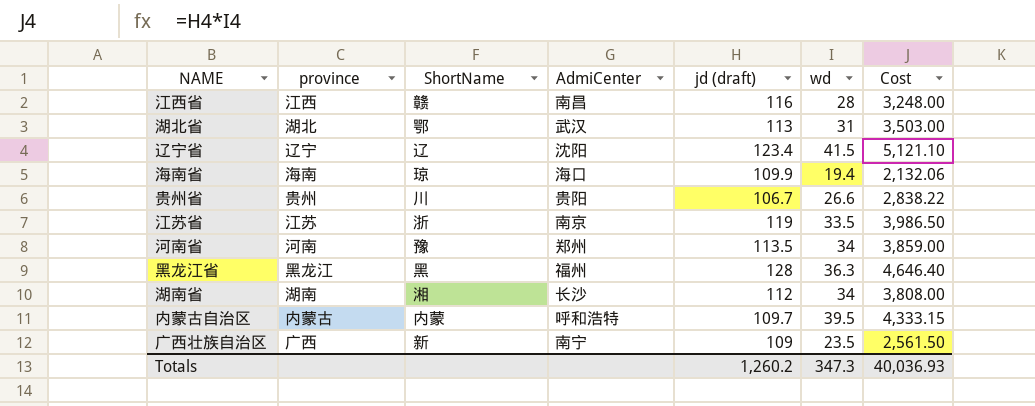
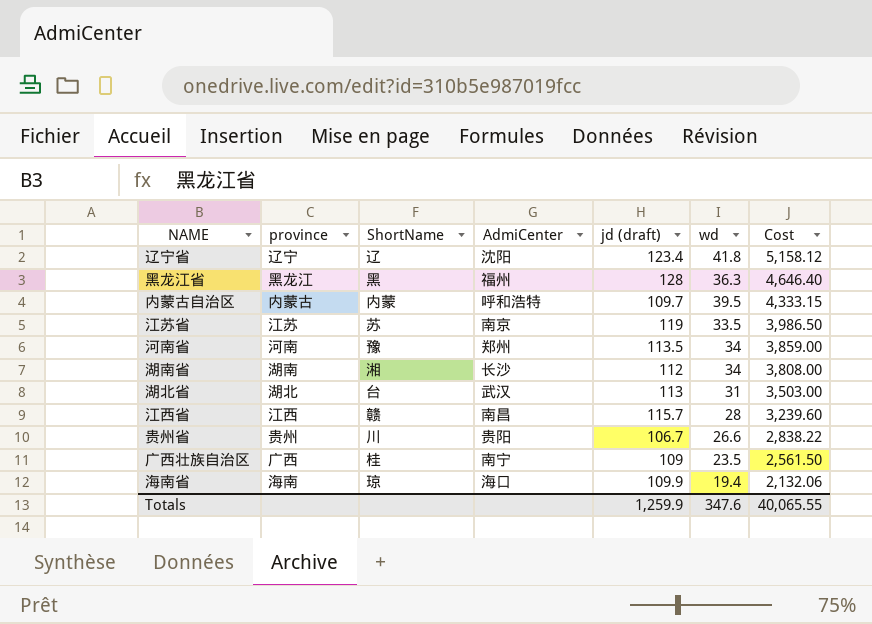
row order: none -> Cost descending
辽宁省 | wd: 41.5 -> 41.8
辽宁省 | Cost: 5,121.10 -> 5,158.12
江苏省 | ShortName: 浙 -> 苏
湖北省 | ShortName: 鄂 -> 台
江西省 | jd (draft): 116 -> 115.7
江西省 | Cost: 3,248.00 -> 3,239.60
广西壮族自治区 | ShortName: 新 -> 桂
Totals | jd (draft): 1,260.2 -> 1,259.9
Totals | wd: 347.3 -> 347.6
Totals | Cost: 40,036.93 -> 40,065.55

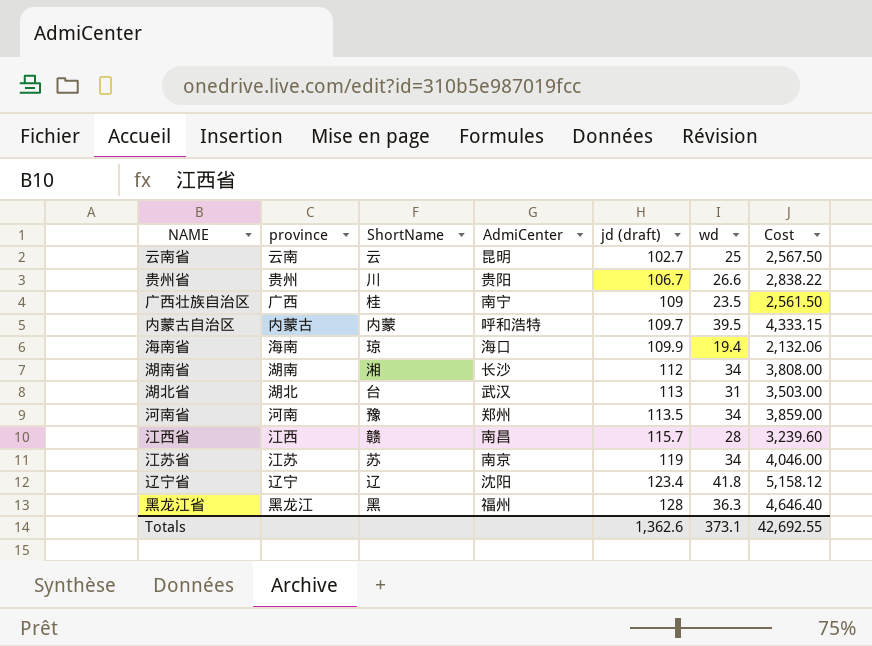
row order: Cost descending -> jd (draft) ascending
row 云南省: none -> 云南 | 云 | 昆明 | 102.7 | 25 | 2,567.50
江苏省 | wd: 33.5 -> 34
江苏省 | Cost: 3,986.50 -> 4,046.00
Totals | jd (draft): 1,259.9 -> 1,362.6
Totals | wd: 347.6 -> 373.1
Totals | Cost: 40,065.55 -> 42,692.55

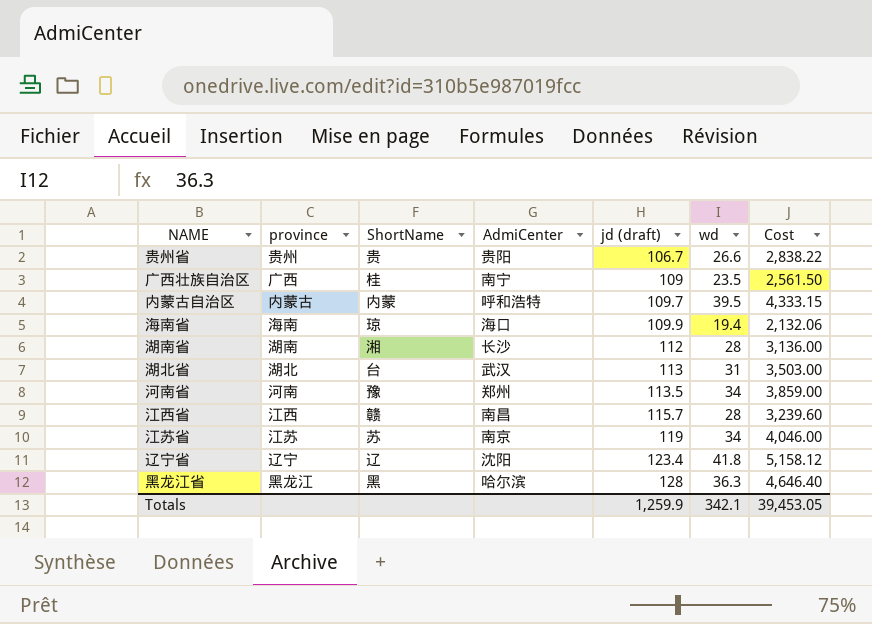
row 云南省: 云南 | 云 | 昆明 | 102.7 | 25 | 2,567.50 -> none
贵州省 | ShortName: 川 -> 贵
湖南省 | wd: 34 -> 28
湖南省 | Cost: 3,808.00 -> 3,136.00
黑龙江省 | AdmiCenter: 福州 -> 哈尔滨
Totals | jd (draft): 1,362.6 -> 1,259.9
Totals | wd: 373.1 -> 342.1
Totals | Cost: 42,692.55 -> 39,453.05

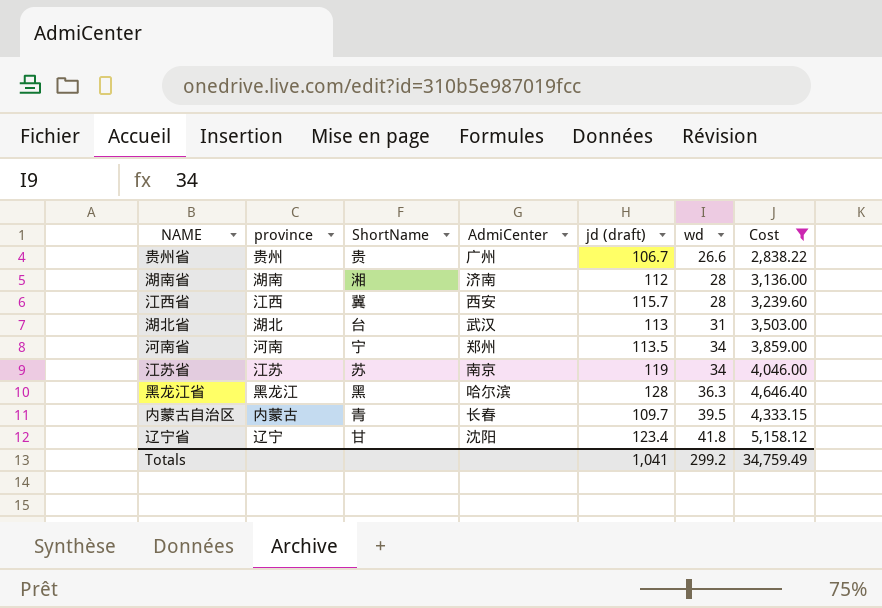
filter: none -> Cost >= 2,838.22
row order: jd (draft) ascending -> wd ascending
贵州省 | AdmiCenter: 贵阳 -> 广州
湖南省 | AdmiCenter: 长沙 -> 济南
江西省 | ShortName: 赣 -> 冀
江西省 | AdmiCenter: 南昌 -> 西安
河南省 | ShortName: 豫 -> 宁
内蒙古自治区 | ShortName: 内蒙 -> 青
内蒙古自治区 | AdmiCenter: 呼和浩特 -> 长春
辽宁省 | ShortName: 辽 -> 甘
Totals | jd (draft): 1,259.9 -> 1,041
Totals | wd: 342.1 -> 299.2
Totals | Cost: 39,453.05 -> 34,759.49

